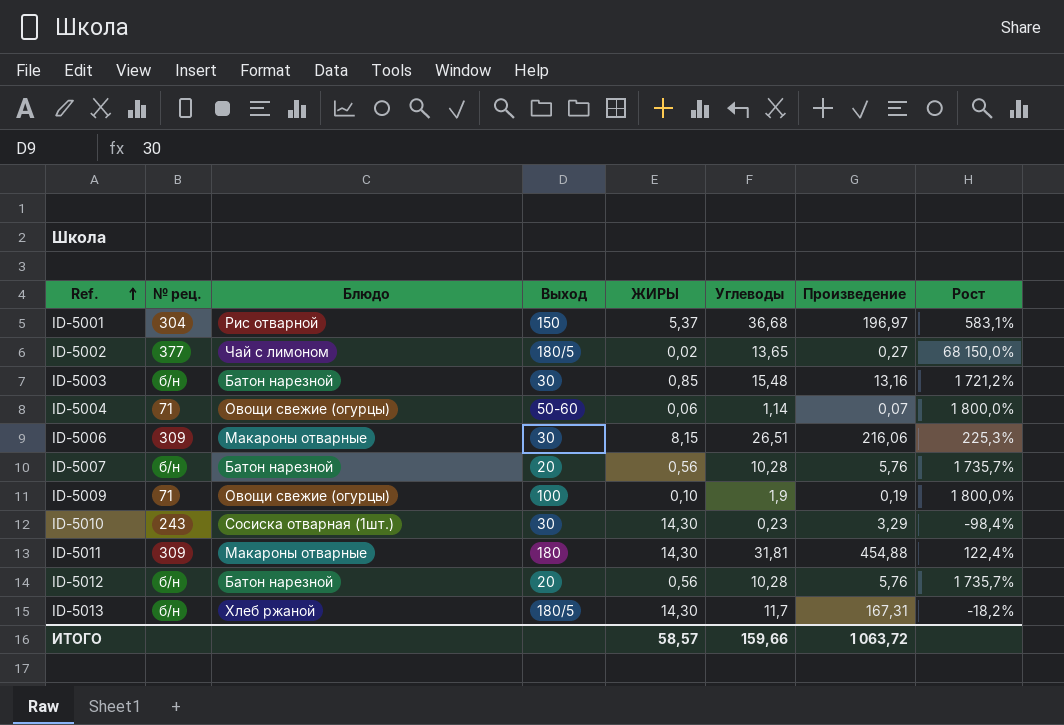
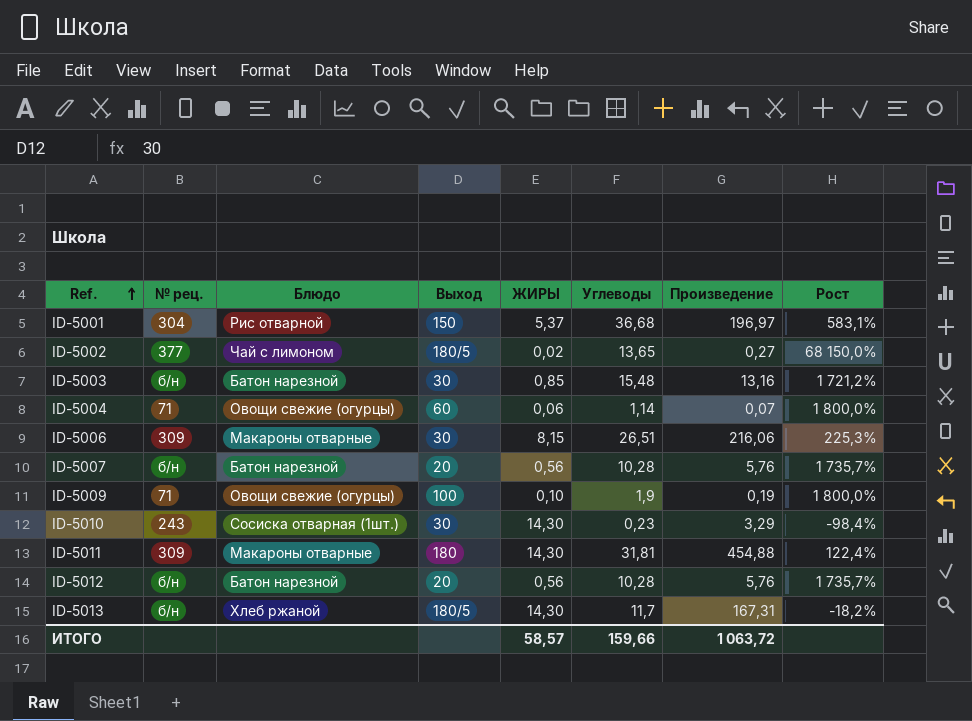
ID-5004 | Выход: 50-60 -> 60

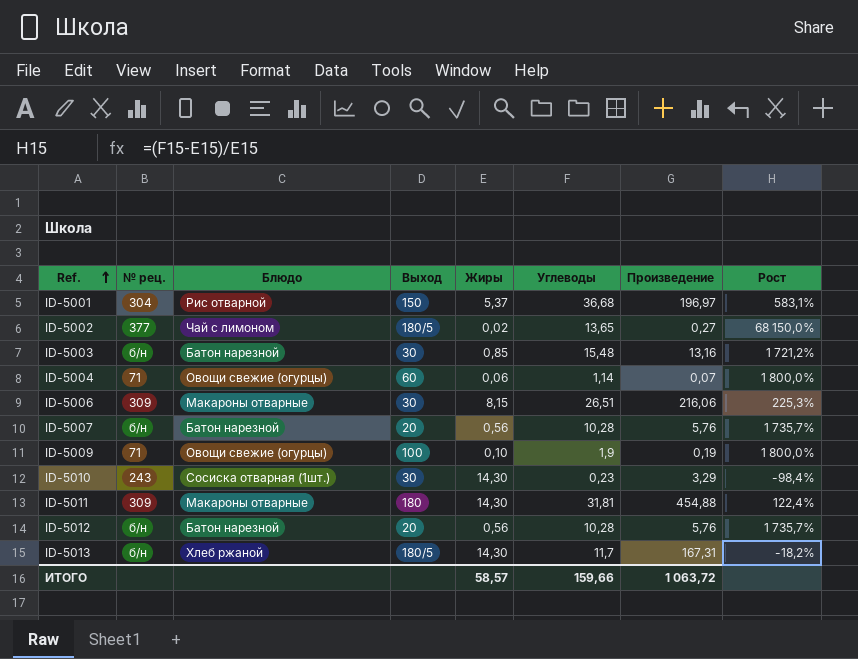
column name: ЖИРЫ -> Жиры

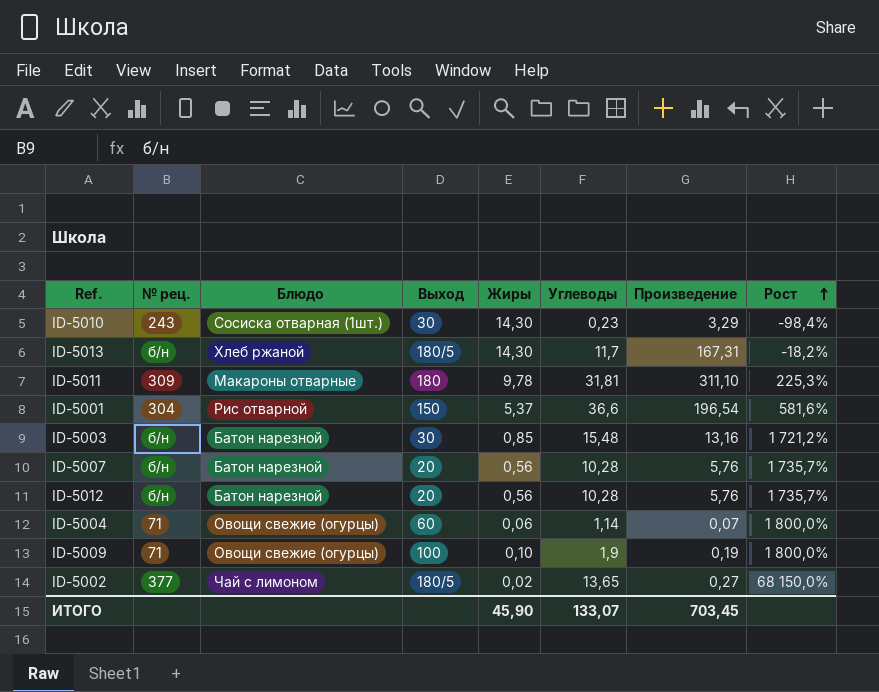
row order: Ref. ascending -> Рост ascending
row ID-5006: 309 | Макароны отварные | 30 | 8,15 | 26,51 | 216,06 | 225,3% -> none
ID-5011 | Жиры: 14,30 -> 9,78
ID-5011 | Произведение: 454,88 -> 311,10
ID-5011 | Рост: 122,4% -> 225,3%
ID-5001 | Углеводы: 36,68 -> 36,6
ID-5001 | Произведение: 196,97 -> 196,54
ID-5001 | Рост: 583,1% -> 581,6%
ИТОГО | Жиры: 58,57 -> 45,90
ИТОГО | Углеводы: 159,66 -> 133,07
ИТОГО | Произведение: 1 063,72 -> 703,45

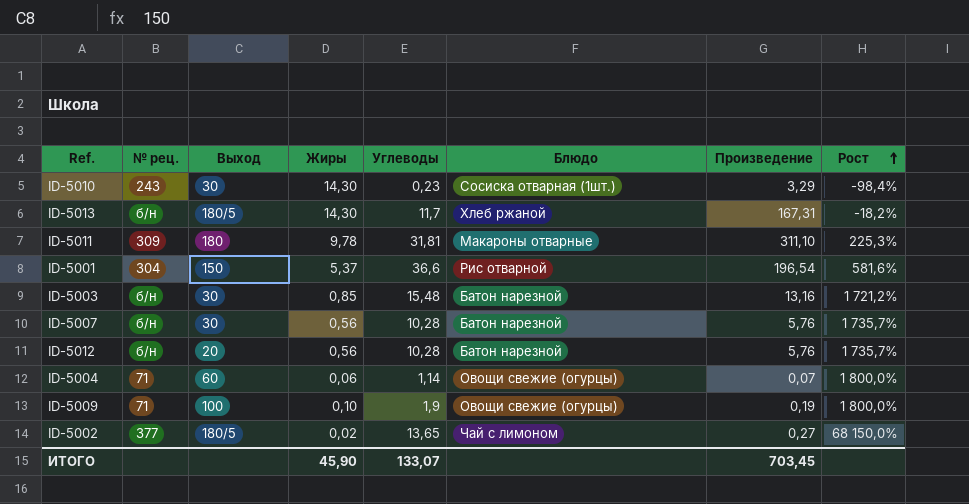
column Блюдо | position: 3 -> 6
ID-5007 | Выход: 20 -> 30

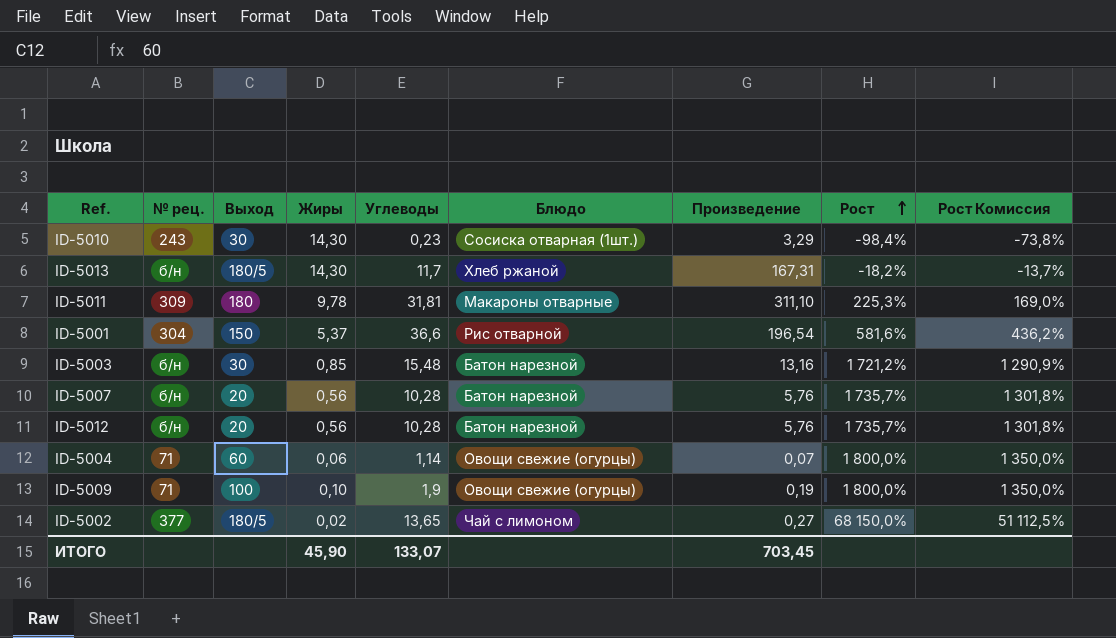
column Рост Комиссия | formula: none -> [Рост] * 0,75
ID-5007 | Выход: 30 -> 20

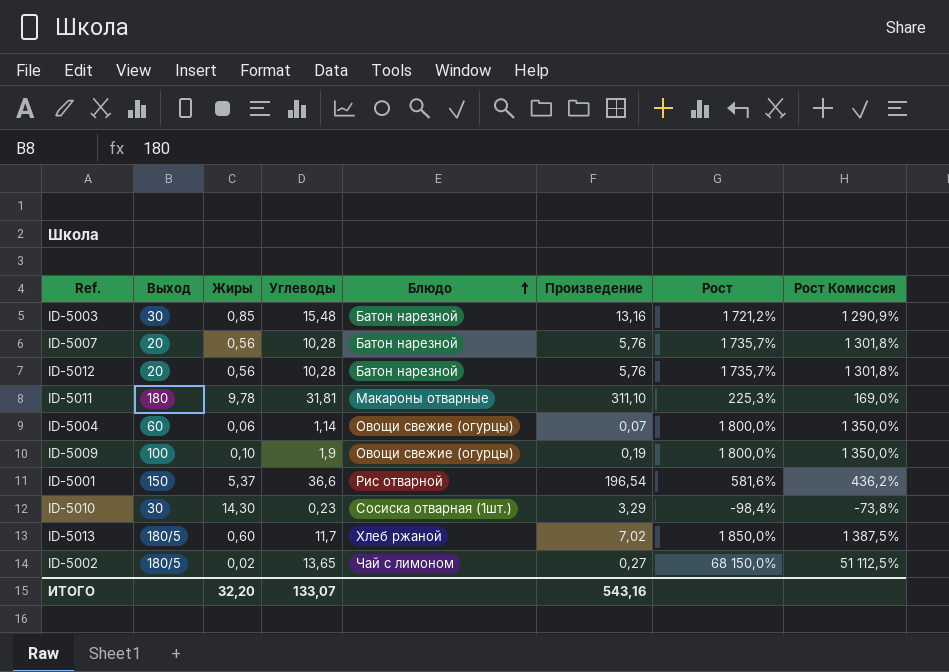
row order: Рост ascending -> Блюдо ascending
column № рец. | position: 2 -> none
ID-5013 | Жиры: 14,30 -> 0,60
ID-5013 | Произведение: 167,31 -> 7,02
ID-5013 | Рост: -18,2% -> 1 850,0%
ID-5013 | Рост Комиссия: -13,7% -> 1 387,5%
ИТОГО | Жиры: 45,90 -> 32,20
ИТОГО | Произведение: 703,45 -> 543,16

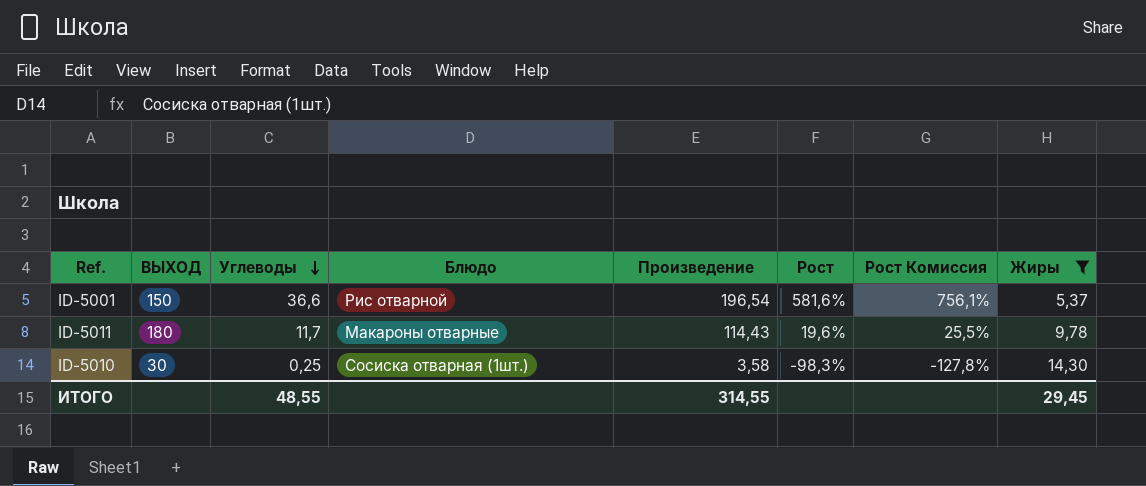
filter: none -> Жиры >= 5,37
row order: Блюдо ascending -> Углеводы descending
column name: Выход -> ВЫХОД
column Рост Комиссия | formula: [Рост] * 0,75 -> [Рост] * 1,3
column Жиры | position: 3 -> 8
ID-5011 | Углеводы: 31,81 -> 11,7
ID-5011 | Произведение: 311,10 -> 114,43
ID-5011 | Рост: 225,3% -> 19,6%
ID-5010 | Углеводы: 0,23 -> 0,25
ID-5010 | Произведение: 3,29 -> 3,58
ID-5010 | Рост: -98,4% -> -98,3%
ИТОГО | Углеводы: 133,07 -> 48,55
ИТОГО | Произведение: 543,16 -> 314,55
ИТОГО | Жиры: 32,20 -> 29,45

